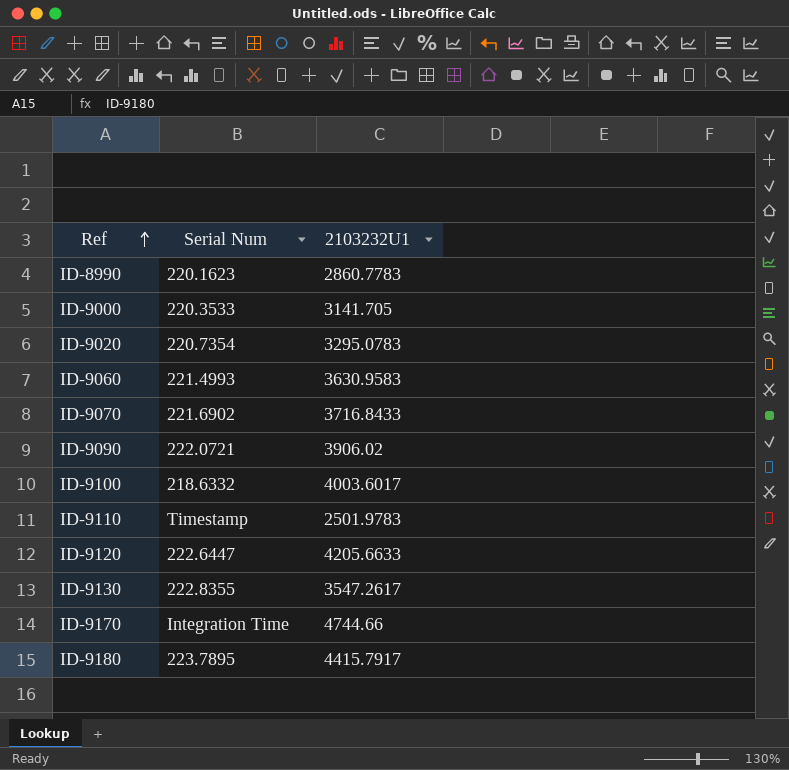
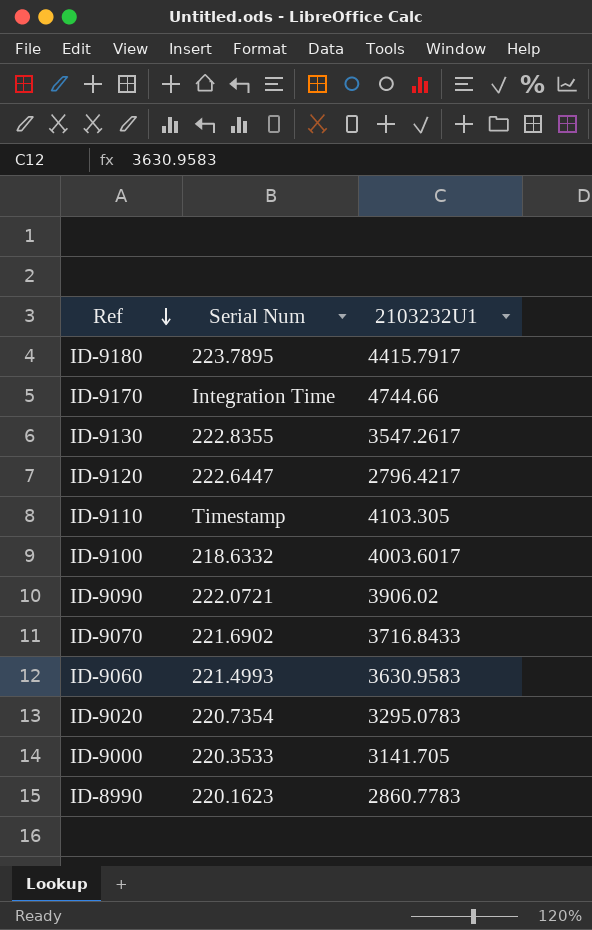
row order: Ref ascending -> Ref descending
ID-9120 | 2103232U1: 4205.6633 -> 2796.4217
ID-9110 | 2103232U1: 2501.9783 -> 4103.305

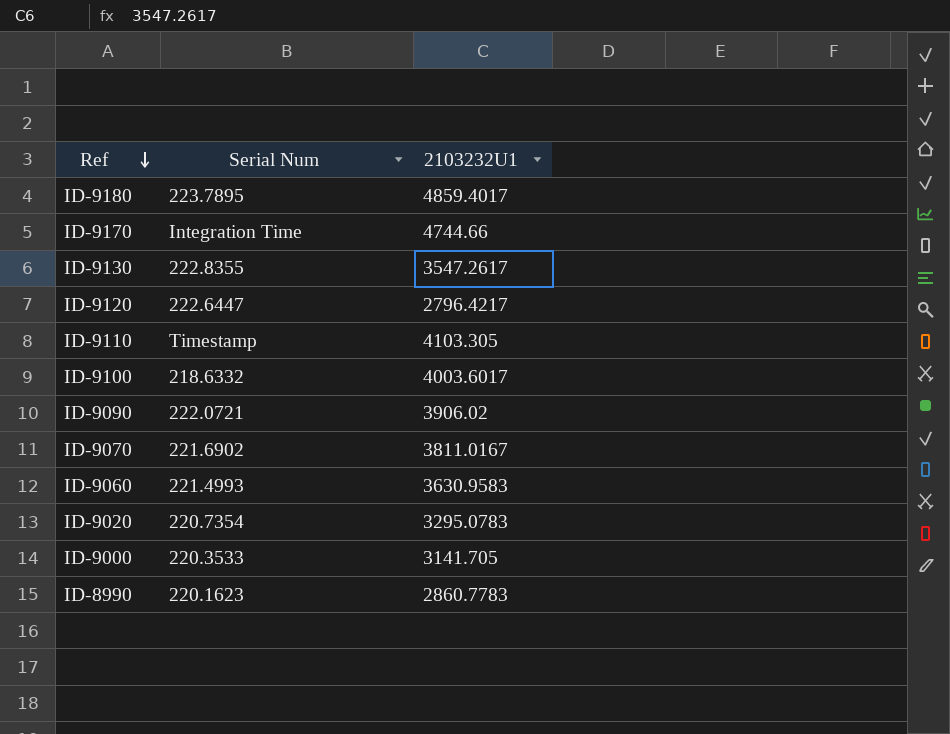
ID-9180 | 2103232U1: 4415.7917 -> 4859.4017
ID-9070 | 2103232U1: 3716.8433 -> 3811.0167

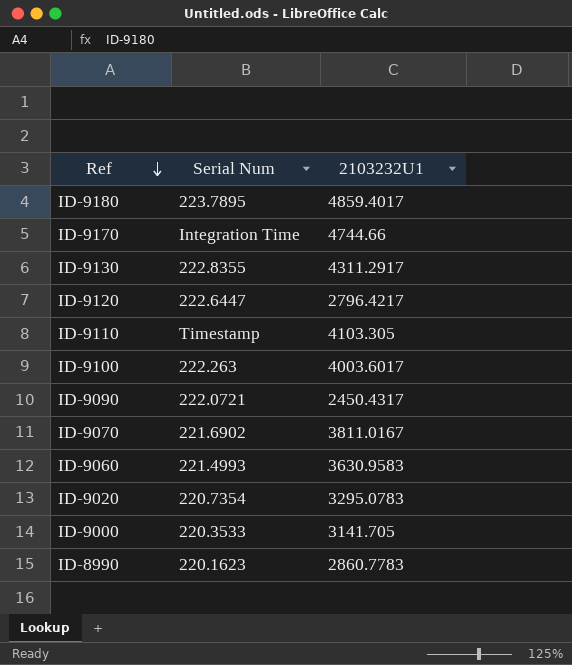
ID-9130 | 2103232U1: 3547.2617 -> 4311.2917
ID-9100 | Serial Num: 218.6332 -> 222.263
ID-9090 | 2103232U1: 3906.02 -> 2450.4317

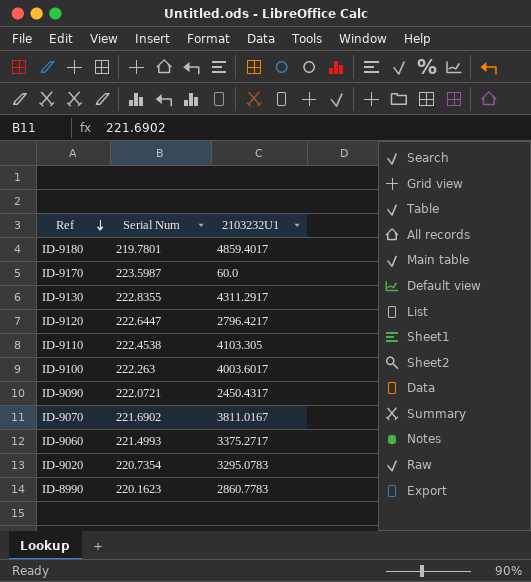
row ID-9000: 220.3533 | 3141.705 -> none
ID-9180 | Serial Num: 223.7895 -> 219.7801
ID-9170 | Serial Num: Integration Time -> 223.5987
ID-9170 | 2103232U1: 4744.66 -> 60.0
ID-9110 | Serial Num: Timestamp -> 222.4538
ID-9060 | 2103232U1: 3630.9583 -> 3375.2717

